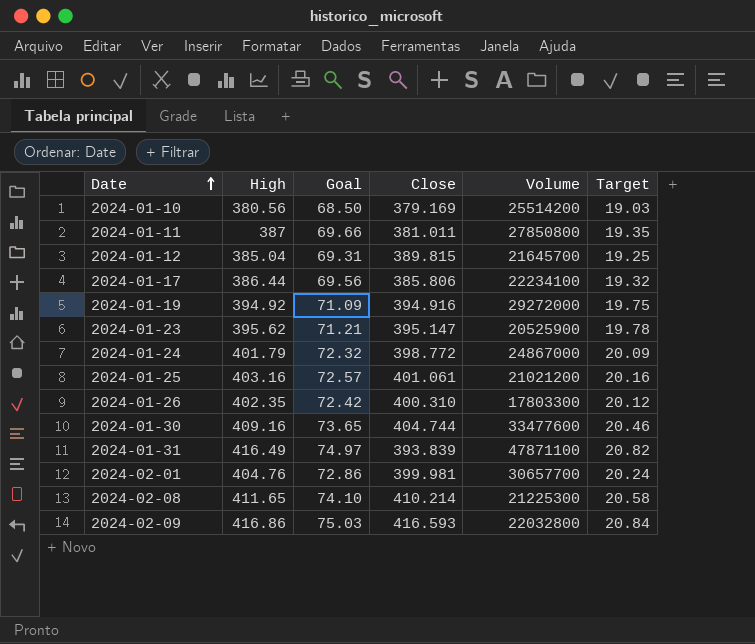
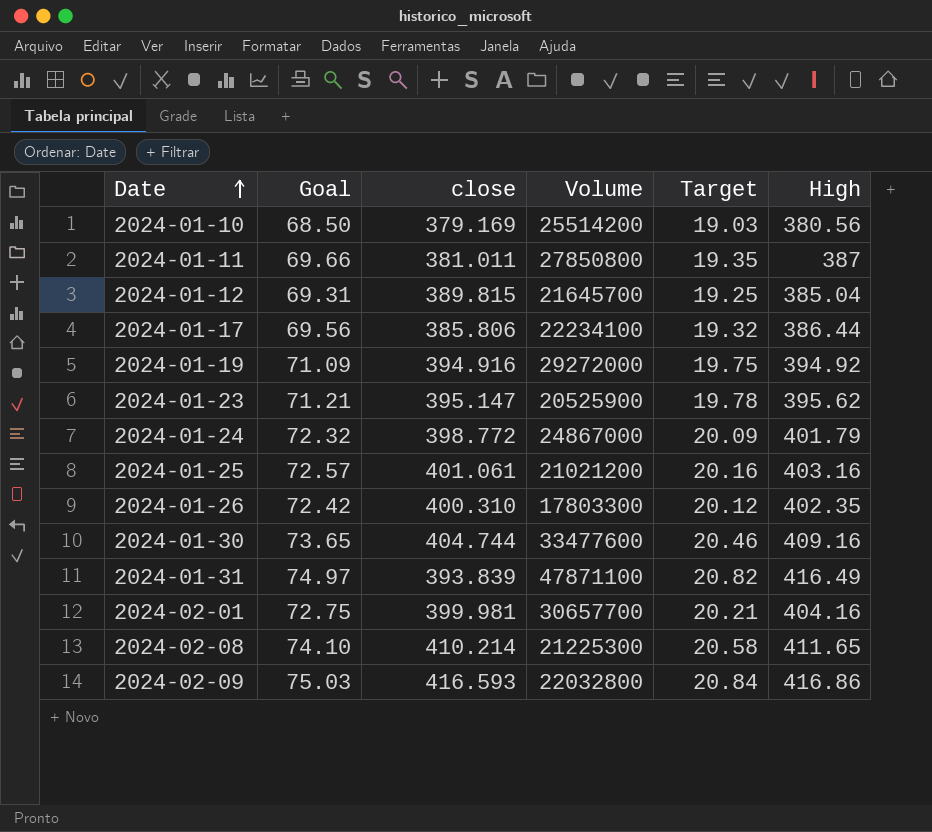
column name: Close -> close
column High | position: 2 -> 6
2024-02-01 | Goal: 72.86 -> 72.75
2024-02-01 | Target: 20.24 -> 20.21
2024-02-01 | High: 404.76 -> 404.16

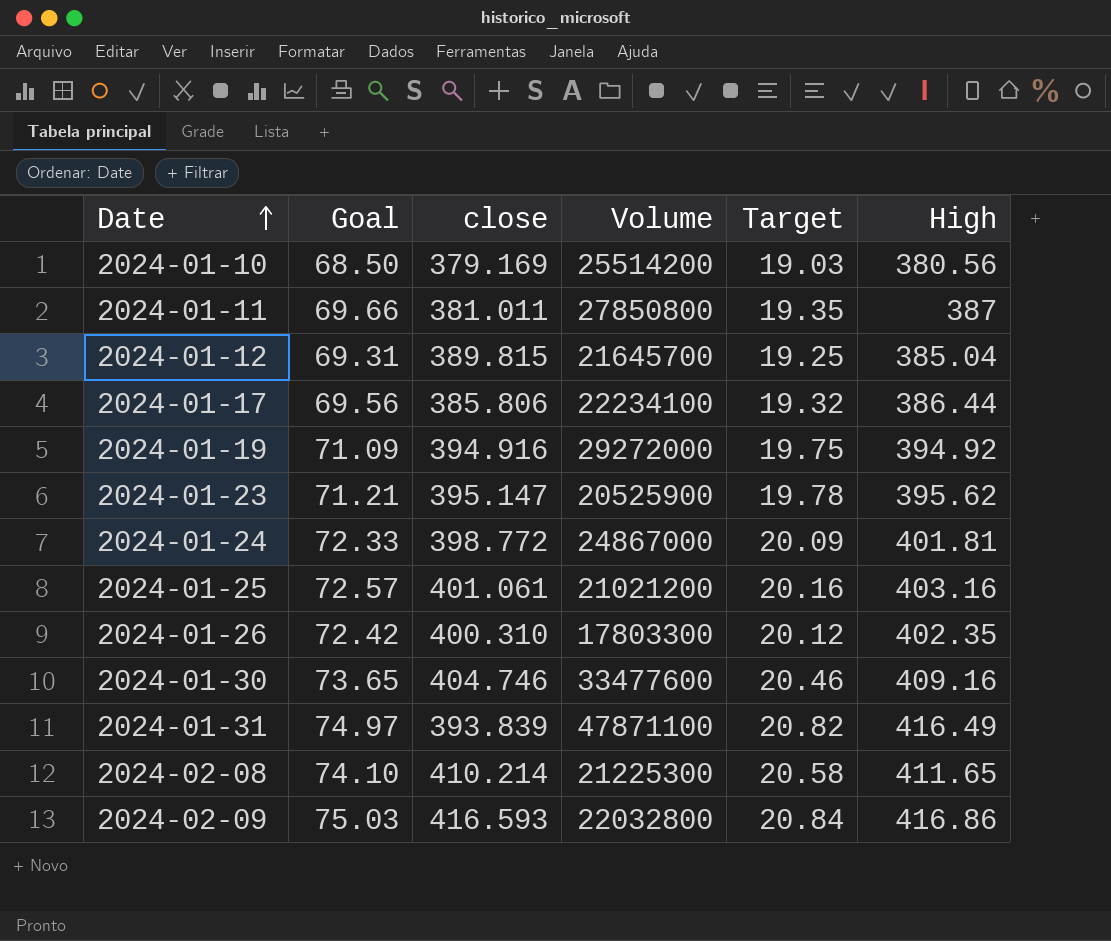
row 2024-02-01: 72.75 | 399.981 | 30657700 | 20.21 | 404.16 -> none
2024-01-24 | Goal: 72.32 -> 72.33
2024-01-24 | High: 401.79 -> 401.81
2024-01-30 | close: 404.744 -> 404.746

